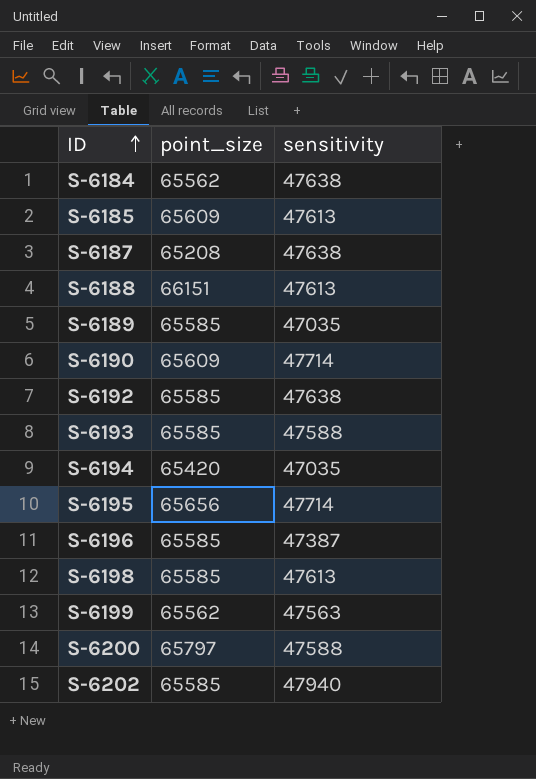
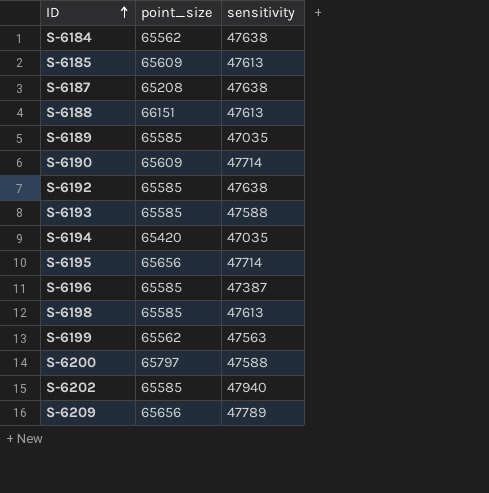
row S-6209: none -> 65656 | 47789

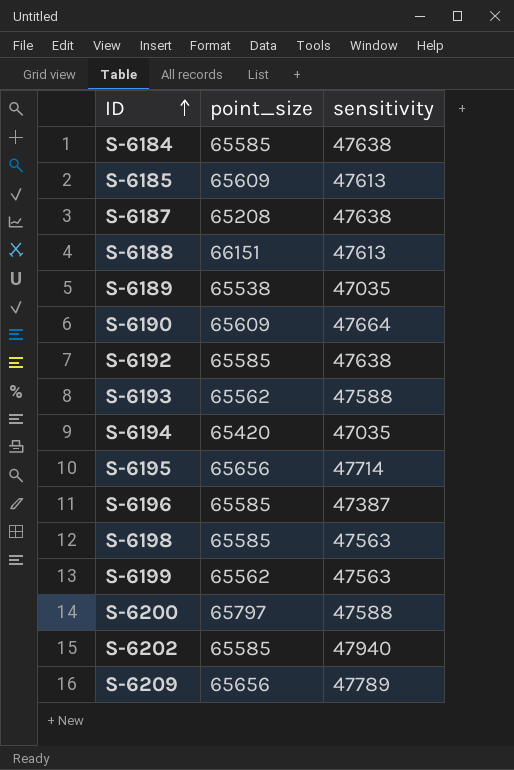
S-6184 | point_size: 65562 -> 65585
S-6189 | point_size: 65585 -> 65538
S-6190 | sensitivity: 47714 -> 47664
S-6193 | point_size: 65585 -> 65562
S-6198 | sensitivity: 47613 -> 47563

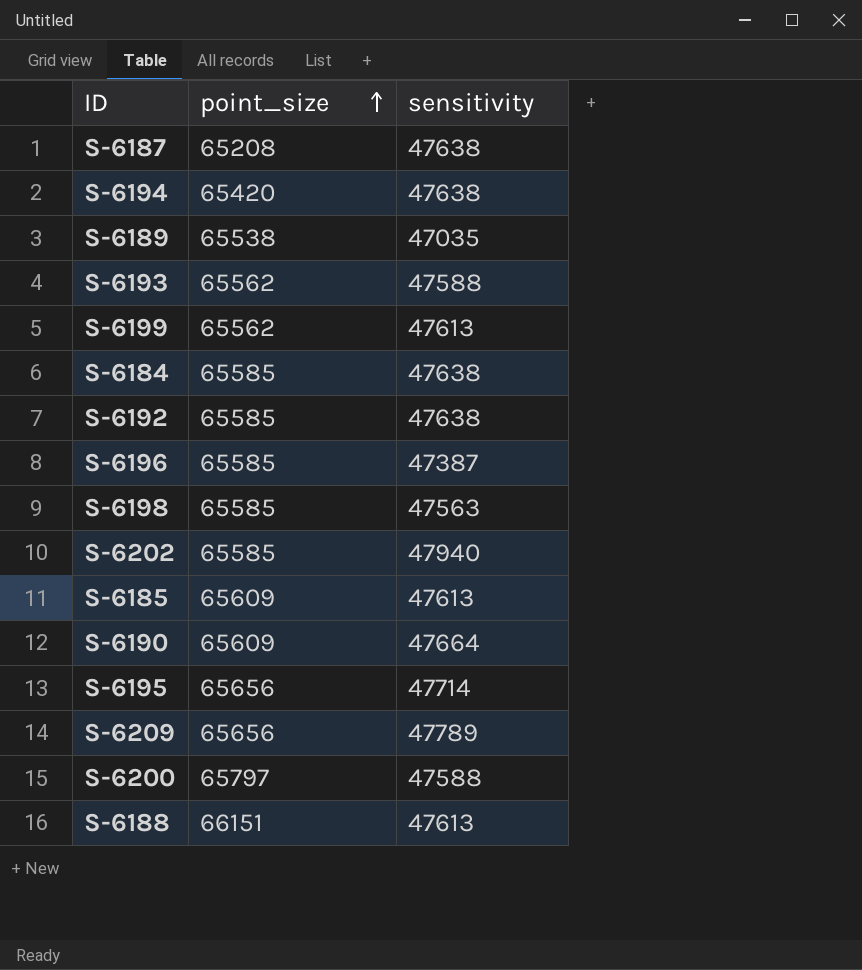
row order: ID ascending -> point_size ascending
S-6194 | sensitivity: 47035 -> 47638
S-6199 | sensitivity: 47563 -> 47613

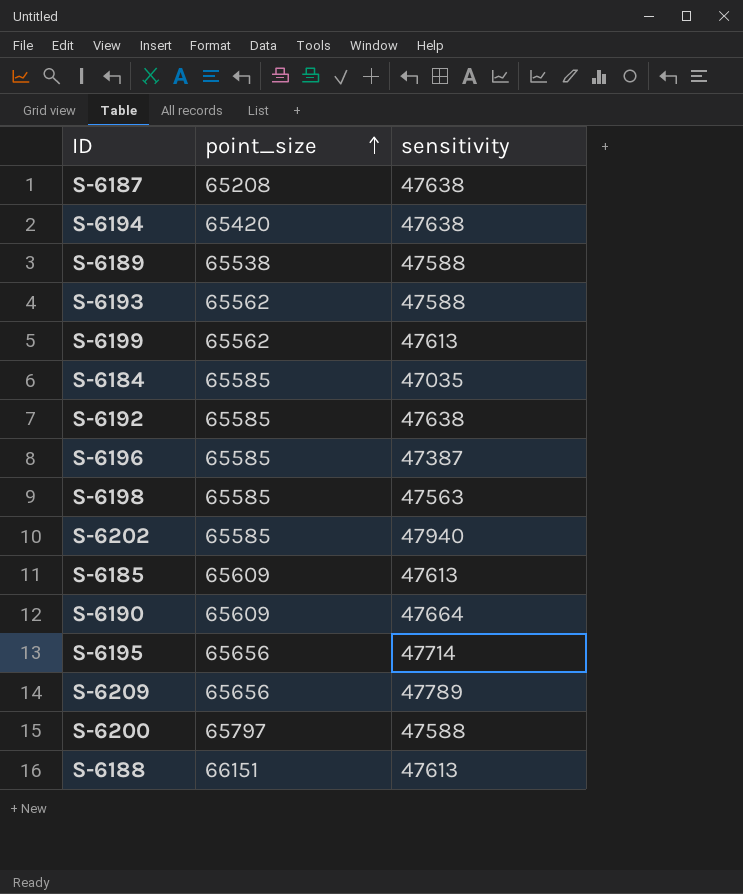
S-6189 | sensitivity: 47035 -> 47588
S-6184 | sensitivity: 47638 -> 47035

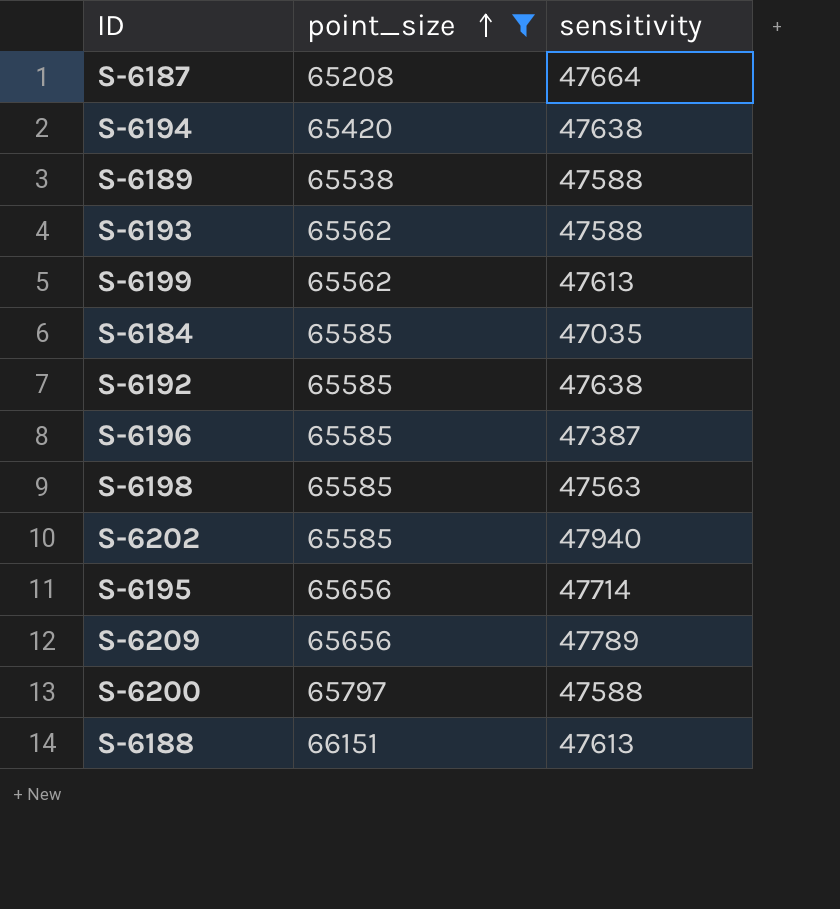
filter: none -> point_size != 65609
S-6187 | sensitivity: 47638 -> 47664

